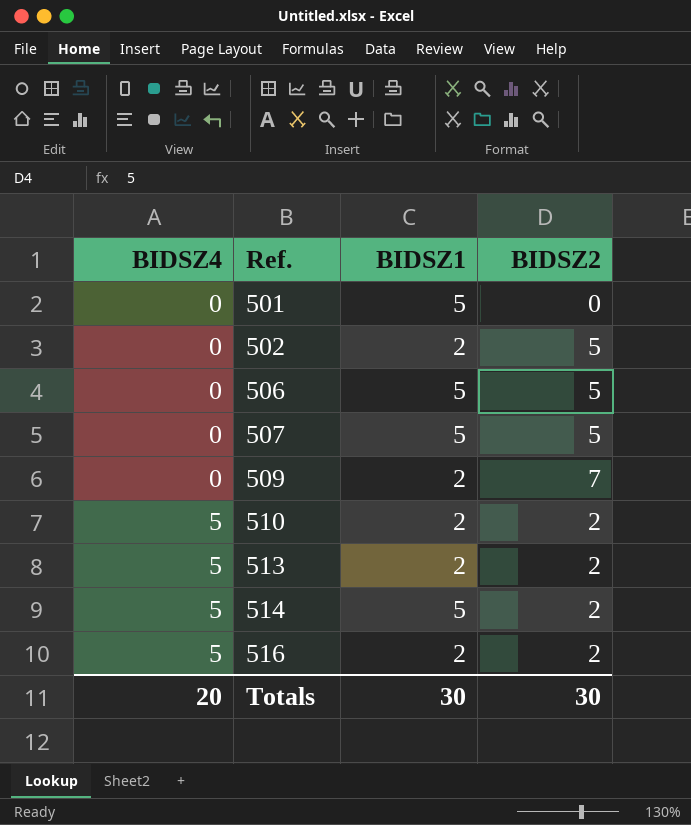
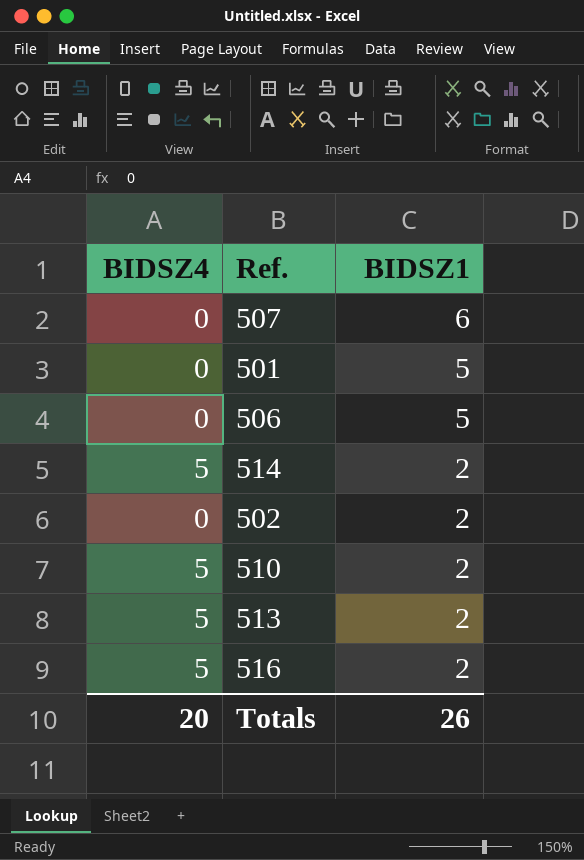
row order: BIDSZ4 ascending -> BIDSZ1 descending
column BIDSZ2 | position: 4 -> none
row 509: 0 | 2 | 7 -> none
507 | BIDSZ1: 5 -> 6
514 | BIDSZ1: 5 -> 2
Totals | BIDSZ1: 30 -> 26

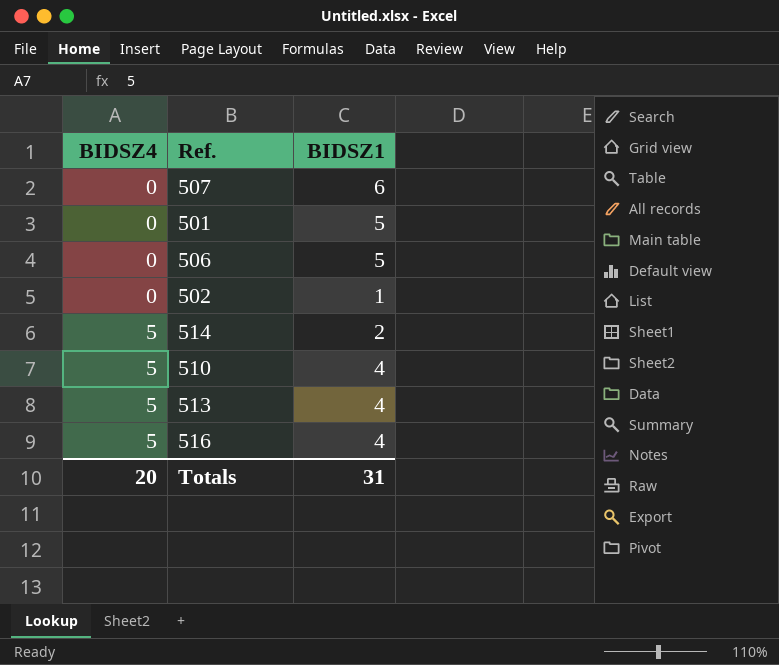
row order: BIDSZ1 descending -> BIDSZ4 ascending
502 | BIDSZ1: 2 -> 1
510 | BIDSZ1: 2 -> 4
513 | BIDSZ1: 2 -> 4
516 | BIDSZ1: 2 -> 4
Totals | BIDSZ1: 26 -> 31

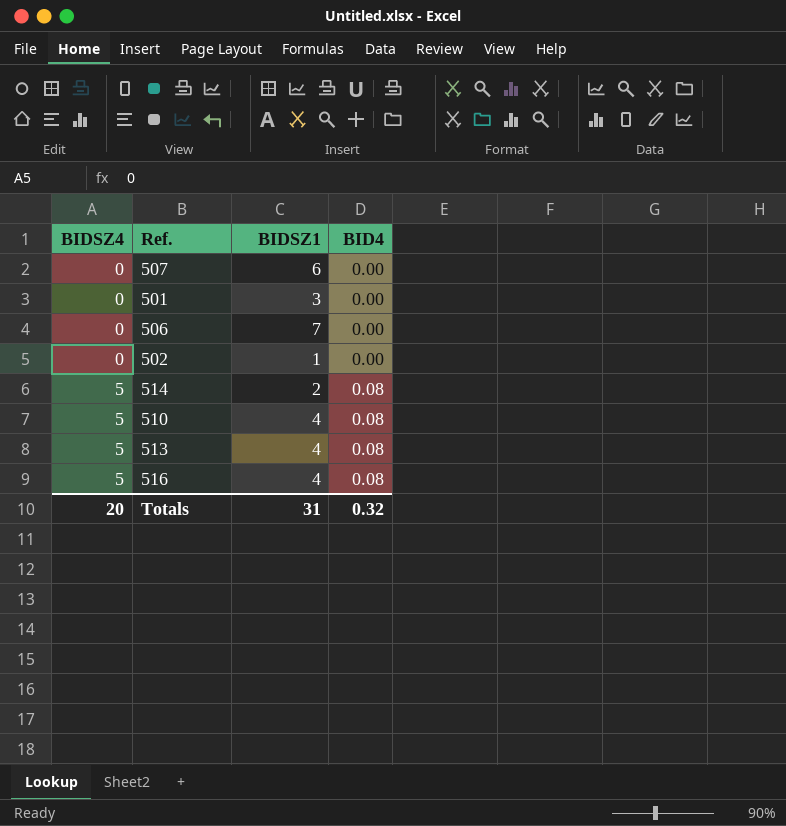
column BID4 | position: none -> 4
501 | BIDSZ1: 5 -> 3
506 | BIDSZ1: 5 -> 7

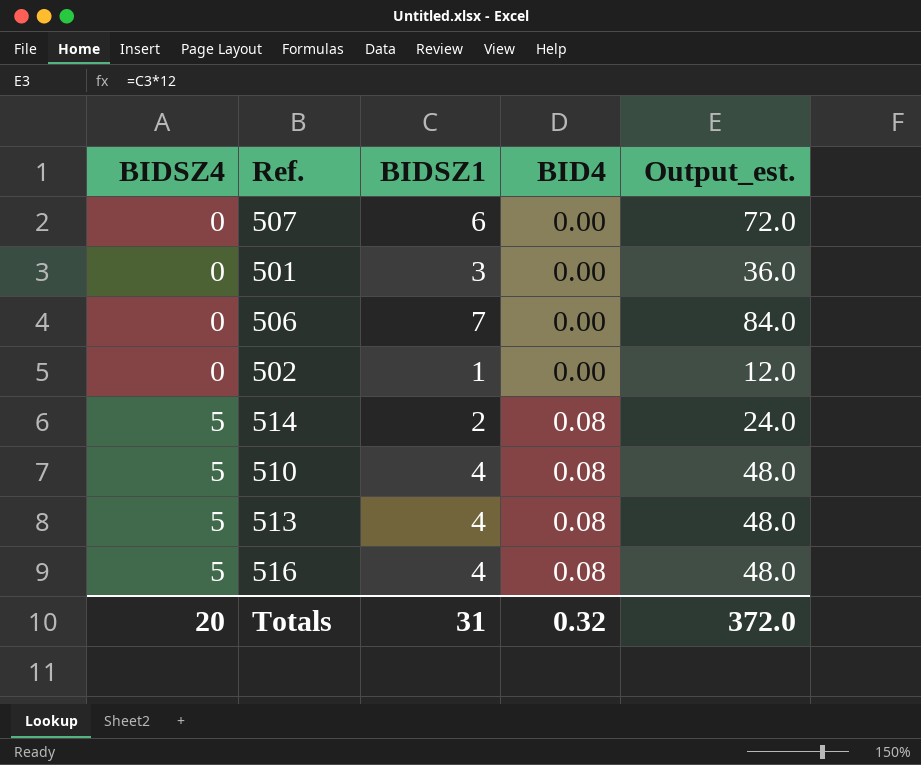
column Output_est. | formula: none -> [BIDSZ1] * 12

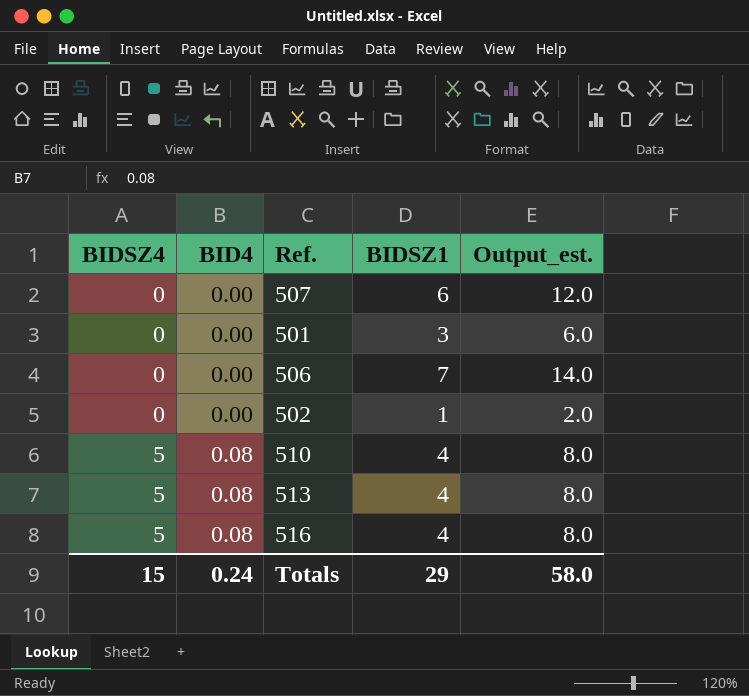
column BID4 | position: 4 -> 2
column Output_est. | formula: [BIDSZ1] * 12 -> [BIDSZ1] * 2
row 514: 5 | 2 | 0.08 | 24.0 -> none
Totals | BIDSZ4: 20 -> 15
Totals | BID4: 0.32 -> 0.24
Totals | BIDSZ1: 31 -> 29
Totals | Output_est.: 372.0 -> 58.0

